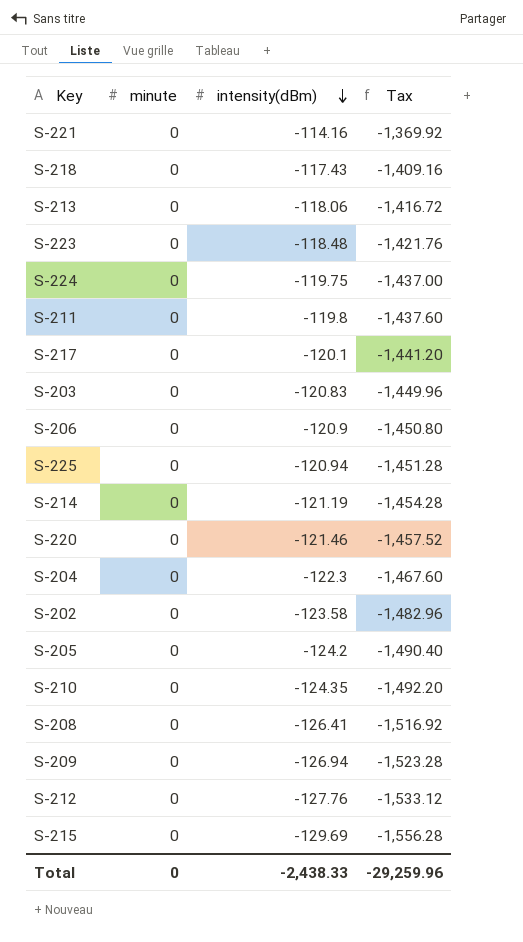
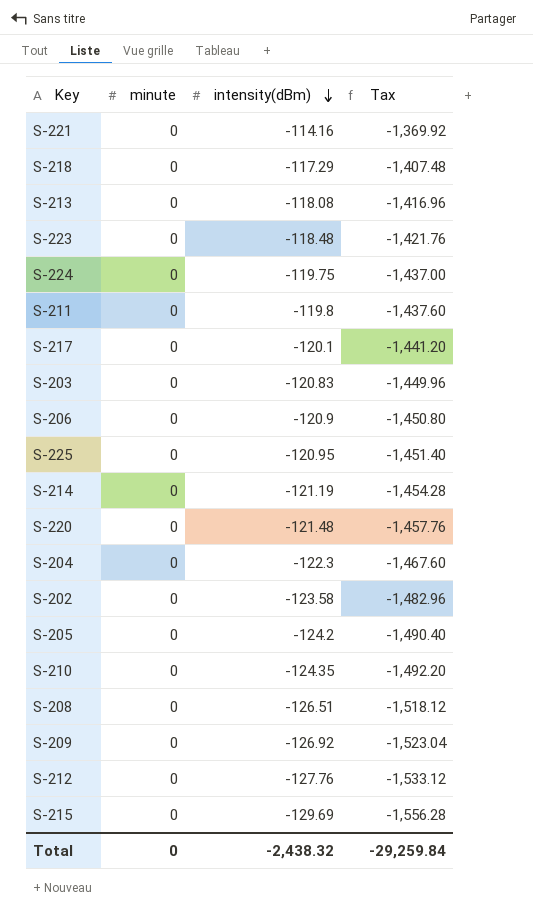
S-218 | intensity(dBm): -117.43 -> -117.29
S-218 | Tax: -1,409.16 -> -1,407.48
S-213 | intensity(dBm): -118.06 -> -118.08
S-213 | Tax: -1,416.72 -> -1,416.96
S-225 | intensity(dBm): -120.94 -> -120.95
S-225 | Tax: -1,451.28 -> -1,451.40
S-220 | intensity(dBm): -121.46 -> -121.48
S-220 | Tax: -1,457.52 -> -1,457.76
S-208 | intensity(dBm): -126.41 -> -126.51
S-208 | Tax: -1,516.92 -> -1,518.12
S-209 | intensity(dBm): -126.94 -> -126.92
S-209 | Tax: -1,523.28 -> -1,523.04
Total | intensity(dBm): -2,438.33 -> -2,438.32
Total | Tax: -29,259.96 -> -29,259.84

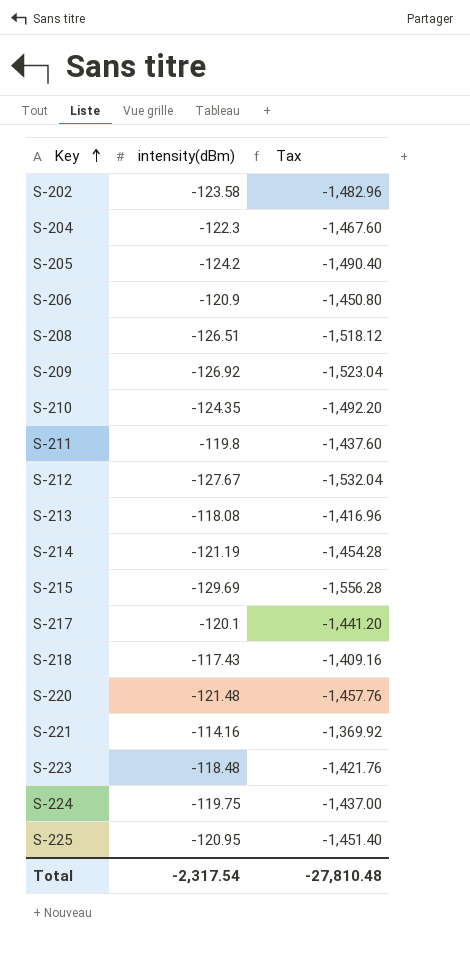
row order: intensity(dBm) descending -> Key ascending
column minute | position: 2 -> none
row S-203: 0 | -120.83 | -1,449.96 -> none
S-212 | intensity(dBm): -127.76 -> -127.67
S-212 | Tax: -1,533.12 -> -1,532.04
S-218 | intensity(dBm): -117.29 -> -117.43
S-218 | Tax: -1,407.48 -> -1,409.16
Total | intensity(dBm): -2,438.32 -> -2,317.54
Total | Tax: -29,259.84 -> -27,810.48

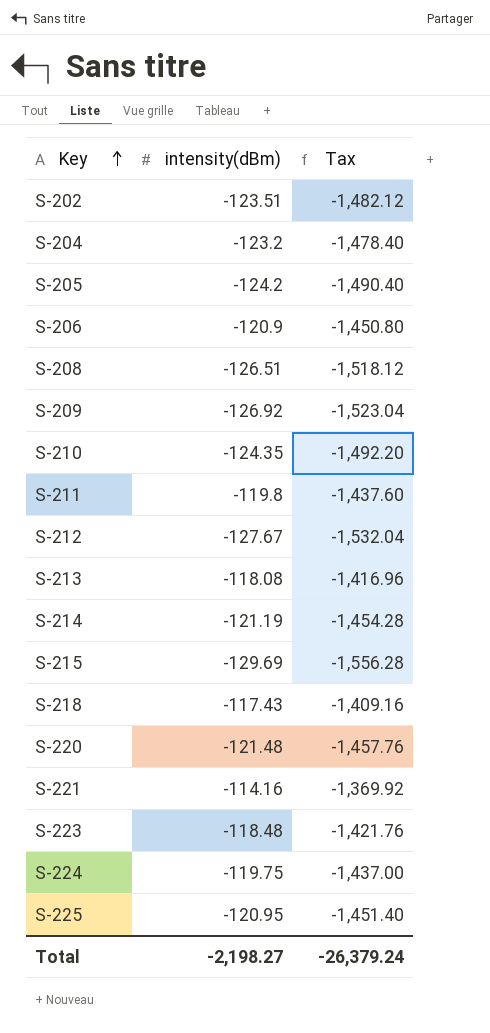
row S-217: -120.1 | -1,441.20 -> none
S-202 | intensity(dBm): -123.58 -> -123.51
S-202 | Tax: -1,482.96 -> -1,482.12
S-204 | intensity(dBm): -122.3 -> -123.2
S-204 | Tax: -1,467.60 -> -1,478.40
Total | intensity(dBm): -2,317.54 -> -2,198.27
Total | Tax: -27,810.48 -> -26,379.24

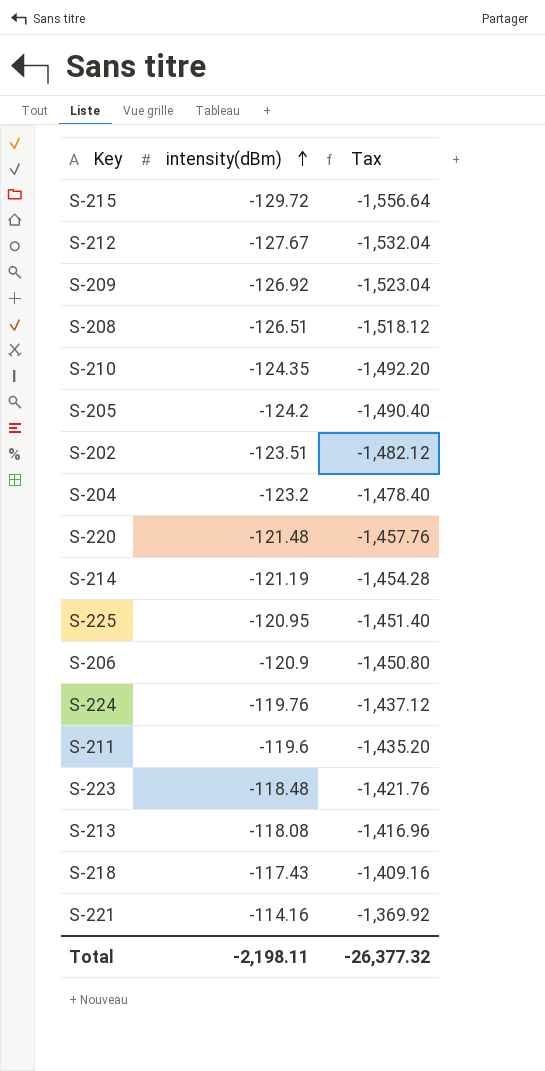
row order: Key ascending -> intensity(dBm) ascending
S-215 | intensity(dBm): -129.69 -> -129.72
S-215 | Tax: -1,556.28 -> -1,556.64
S-224 | intensity(dBm): -119.75 -> -119.76
S-224 | Tax: -1,437.00 -> -1,437.12
S-211 | intensity(dBm): -119.8 -> -119.6
S-211 | Tax: -1,437.60 -> -1,435.20
Total | intensity(dBm): -2,198.27 -> -2,198.11
Total | Tax: -26,379.24 -> -26,377.32

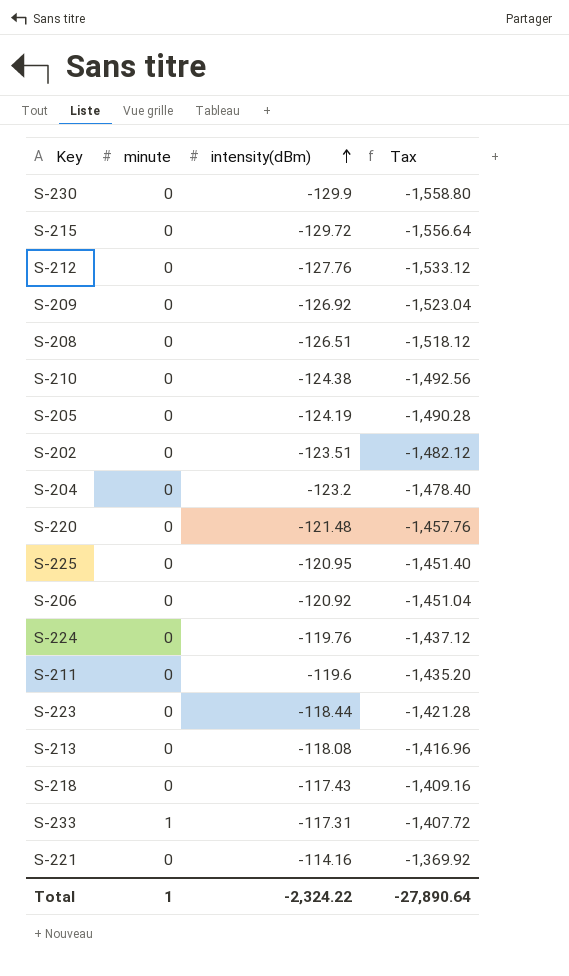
column minute | position: none -> 2
row S-214: -121.19 | -1,454.28 -> none
row S-230: none -> 0 | -129.9 | -1,558.80
S-212 | intensity(dBm): -127.67 -> -127.76
S-212 | Tax: -1,532.04 -> -1,533.12
S-210 | intensity(dBm): -124.35 -> -124.38
S-210 | Tax: -1,492.20 -> -1,492.56
S-205 | intensity(dBm): -124.2 -> -124.19
S-205 | Tax: -1,490.40 -> -1,490.28
S-206 | intensity(dBm): -120.9 -> -120.92
S-206 | Tax: -1,450.80 -> -1,451.04
S-223 | intensity(dBm): -118.48 -> -118.44
S-223 | Tax: -1,421.76 -> -1,421.28
row S-233: none -> 1 | -117.31 | -1,407.72
Total | intensity(dBm): -2,198.11 -> -2,324.22
Total | Tax: -26,377.32 -> -27,890.64

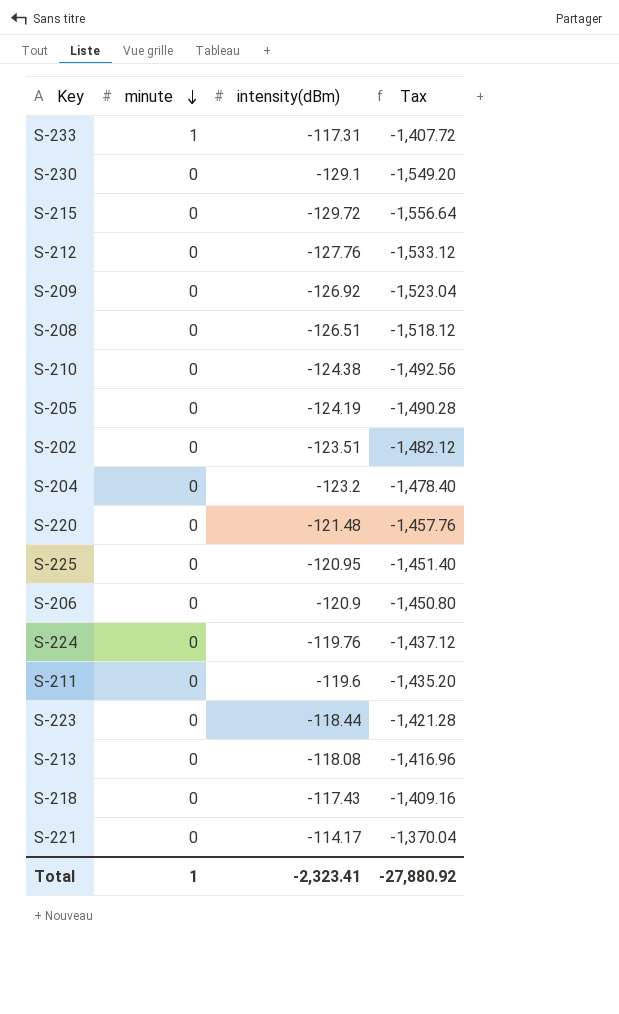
row order: intensity(dBm) ascending -> minute descending
S-230 | intensity(dBm): -129.9 -> -129.1
S-230 | Tax: -1,558.80 -> -1,549.20
S-206 | intensity(dBm): -120.92 -> -120.9
S-206 | Tax: -1,451.04 -> -1,450.80
S-221 | intensity(dBm): -114.16 -> -114.17
S-221 | Tax: -1,369.92 -> -1,370.04
Total | intensity(dBm): -2,324.22 -> -2,323.41
Total | Tax: -27,890.64 -> -27,880.92

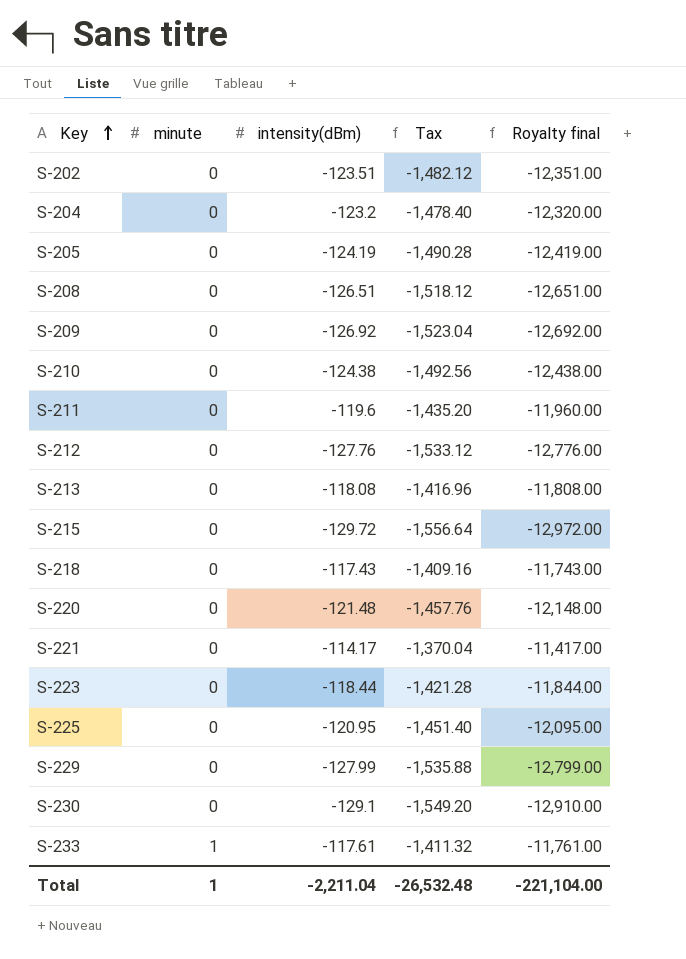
row order: minute descending -> Key ascending
column Royalty final | formula: none -> [intensity(dBm)] * 100
row S-206: 0 | -120.9 | -1,450.80 -> none
row S-224: 0 | -119.76 | -1,437.12 -> none
row S-229: none -> 0 | -127.99 | -1,535.88 | -12,799.00
S-233 | intensity(dBm): -117.31 -> -117.61
S-233 | Tax: -1,407.72 -> -1,411.32
Total | intensity(dBm): -2,323.41 -> -2,211.04
Total | Tax: -27,880.92 -> -26,532.48

